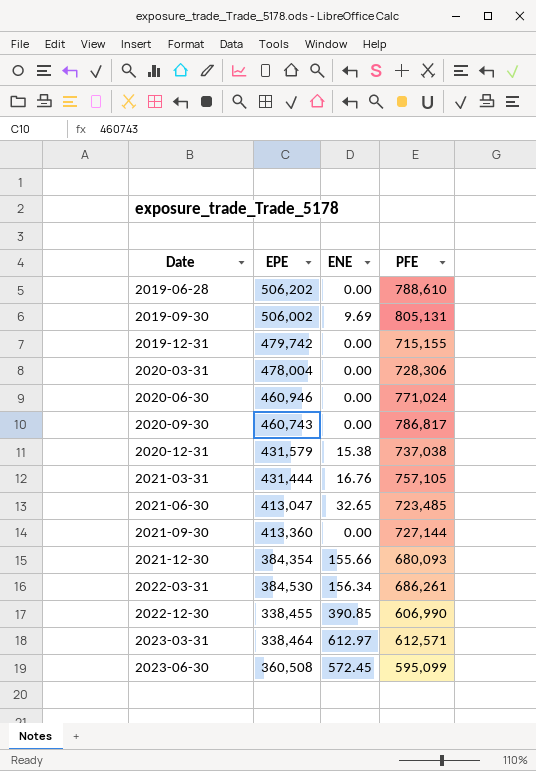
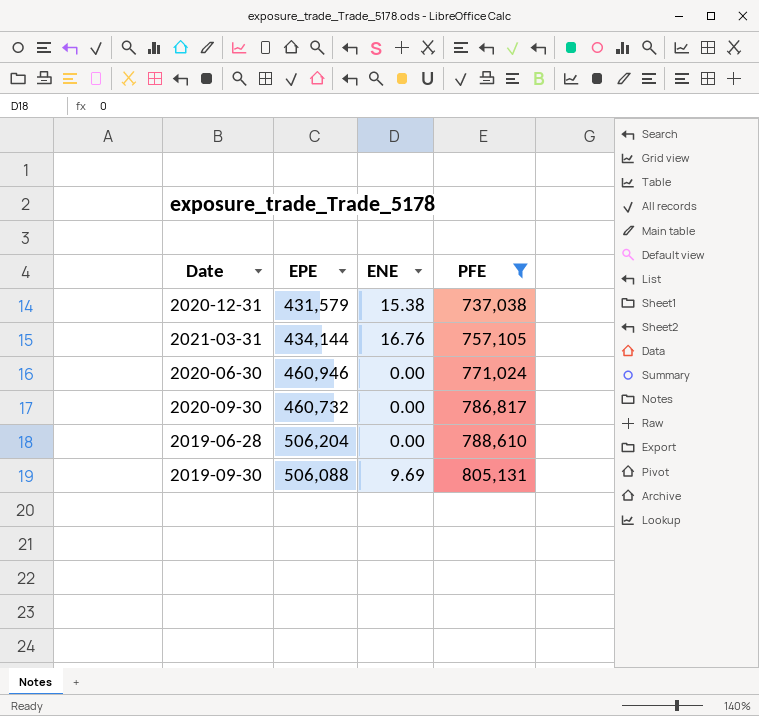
filter: none -> PFE >= 737,038
row order: Date ascending -> PFE ascending
2021-03-31 | EPE: 431,444 -> 434,144
2020-09-30 | EPE: 460,743 -> 460,732
2019-06-28 | EPE: 506,202 -> 506,204
2019-09-30 | EPE: 506,002 -> 506,088

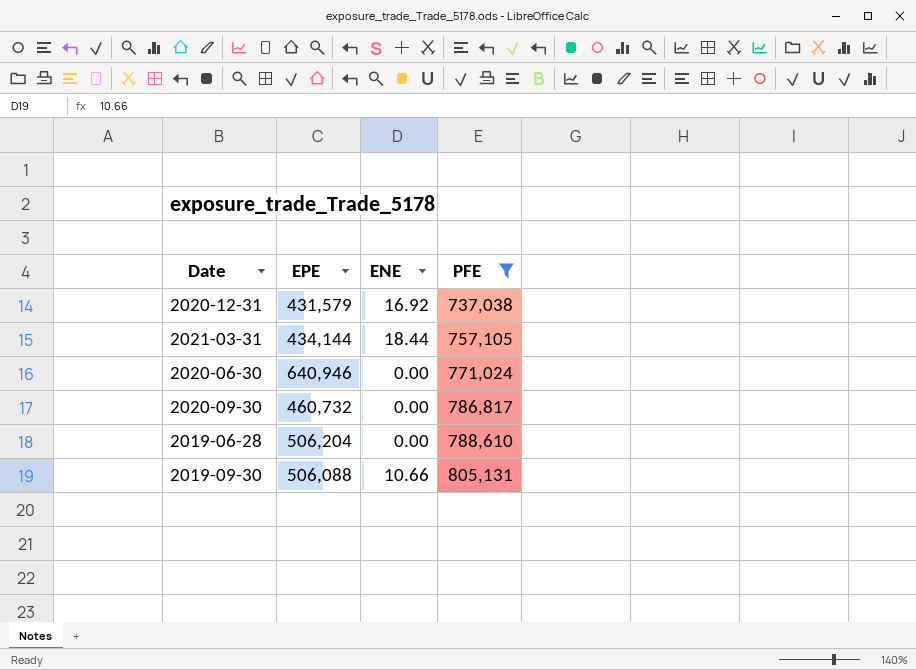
2020-12-31 | ENE: 15.38 -> 16.92
2021-03-31 | ENE: 16.76 -> 18.44
2020-06-30 | EPE: 460,946 -> 640,946
2019-09-30 | ENE: 9.69 -> 10.66

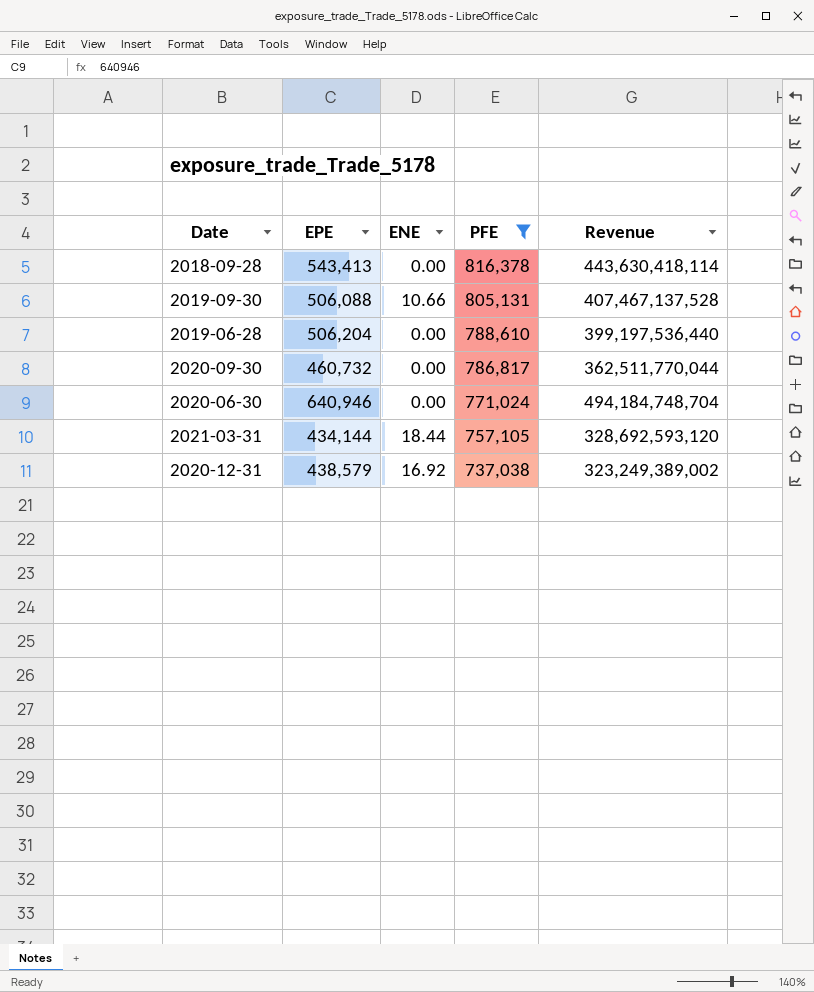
row order: PFE ascending -> PFE descending
column Revenue | formula: none -> [EPE] * [PFE]
row 2018-09-28: none -> 543,413 | 0.00 | 816,378 | 443,630,418,114
2020-12-31 | EPE: 431,579 -> 438,579

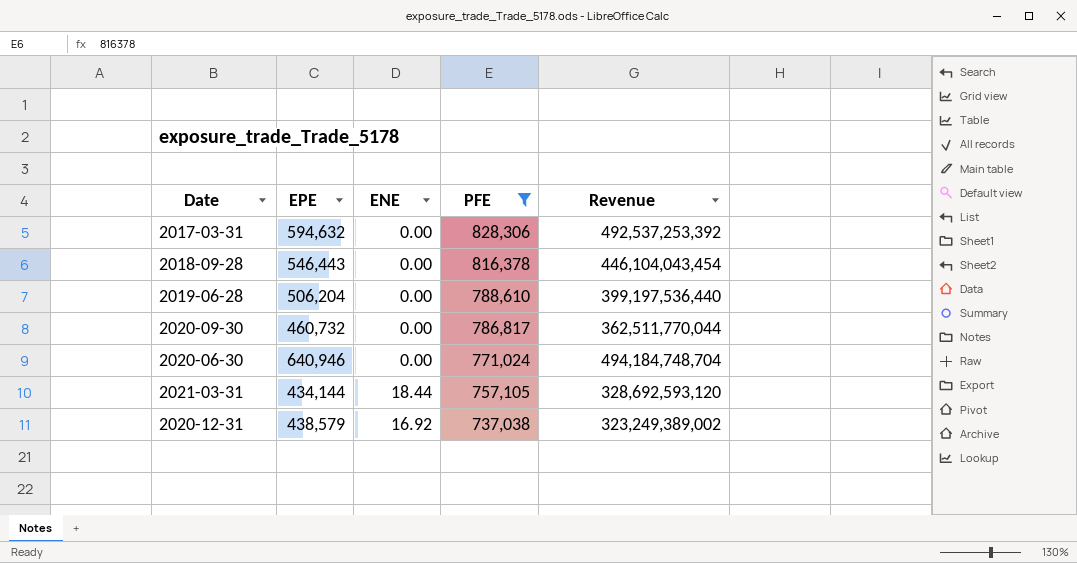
row 2019-09-30: 506,088 | 10.66 | 805,131 | 407,467,137,528 -> none
row 2017-03-31: none -> 594,632 | 0.00 | 828,306 | 492,537,253,392
2018-09-28 | EPE: 543,413 -> 546,443
2018-09-28 | Revenue: 443,630,418,114 -> 446,104,043,454

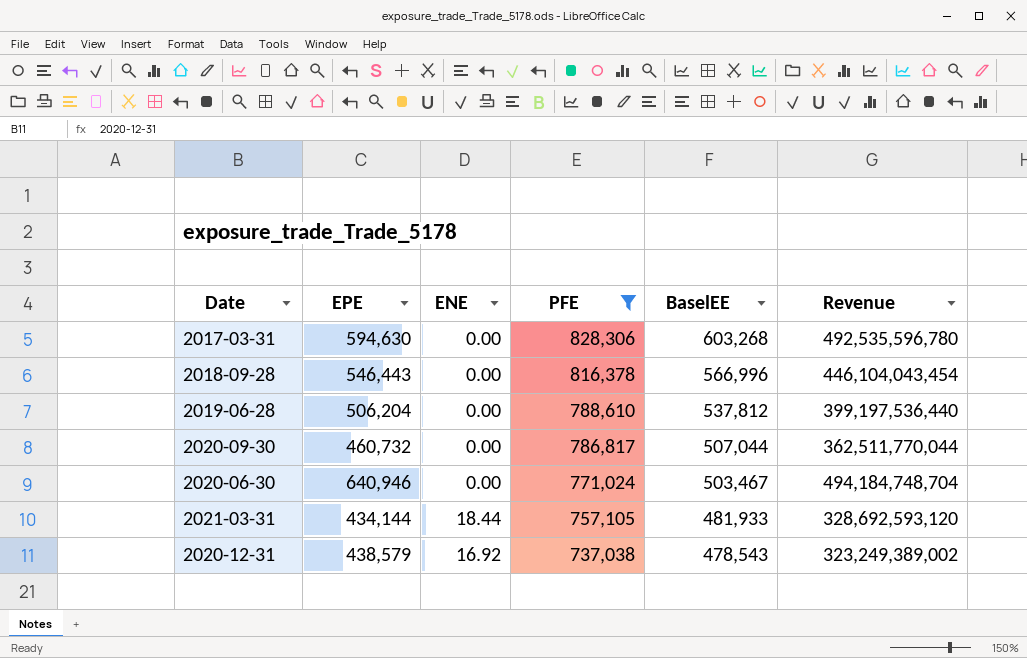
column BaselEE | position: none -> 5
2017-03-31 | EPE: 594,632 -> 594,630
2017-03-31 | Revenue: 492,537,253,392 -> 492,535,596,780

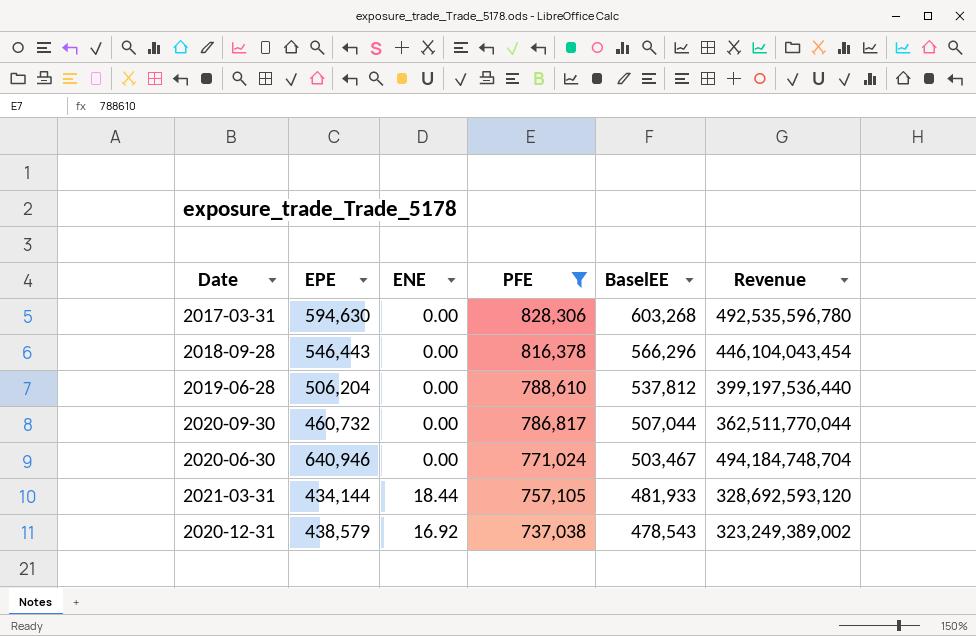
2018-09-28 | BaselEE: 566,996 -> 566,296

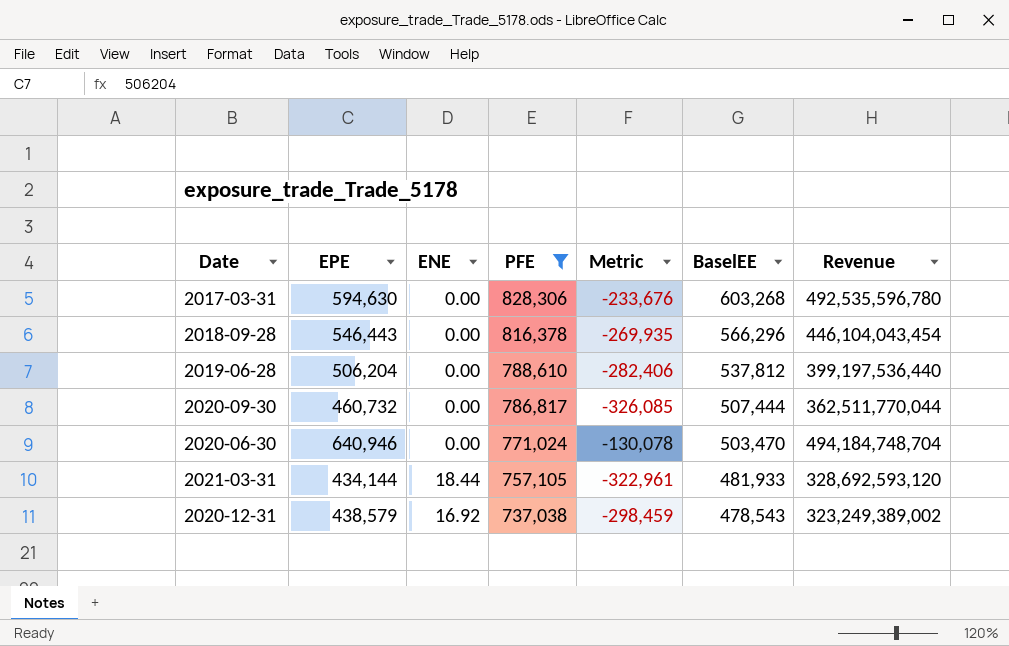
column Metric | formula: none -> [EPE] - [PFE]
2020-09-30 | BaselEE: 507,044 -> 507,444
2020-06-30 | BaselEE: 503,467 -> 503,470

